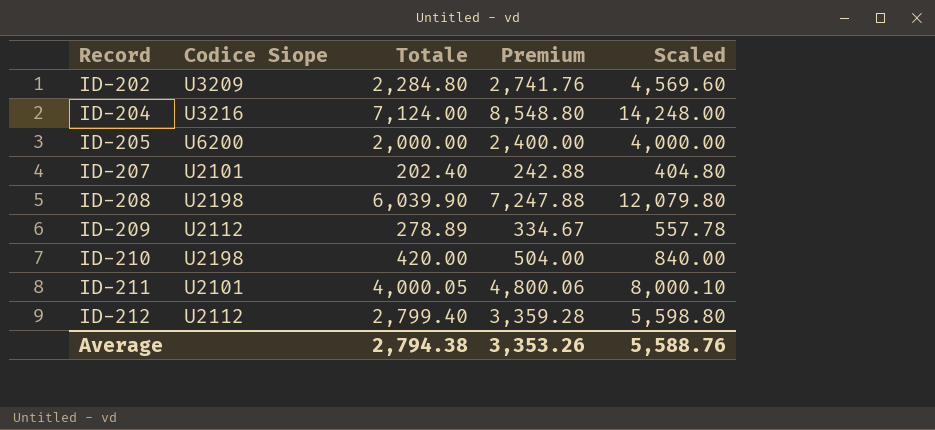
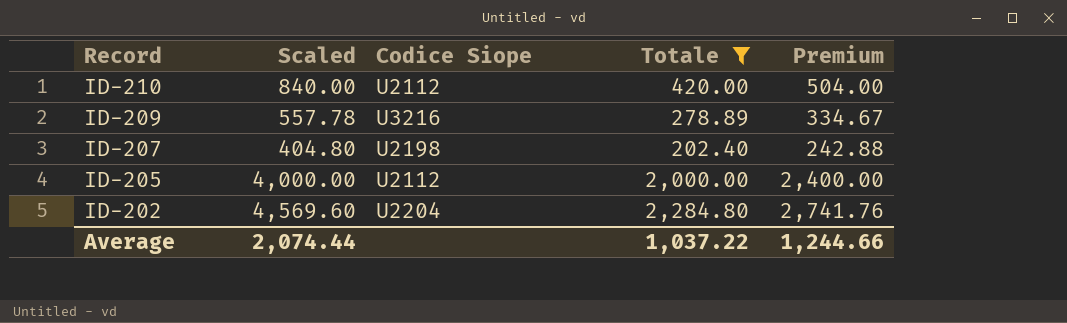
filter: none -> Totale <= 2,284.80
row order: Record ascending -> Record descending
column Scaled | position: 5 -> 2
ID-210 | Codice Siope: U2198 -> U2112
ID-209 | Codice Siope: U2112 -> U3216
ID-207 | Codice Siope: U2101 -> U2198
ID-205 | Codice Siope: U6200 -> U2112
ID-202 | Codice Siope: U3209 -> U2204
Average | Scaled: 5,588.76 -> 2,074.44
Average | Totale: 2,794.38 -> 1,037.22
Average | Premium: 3,353.26 -> 1,244.66

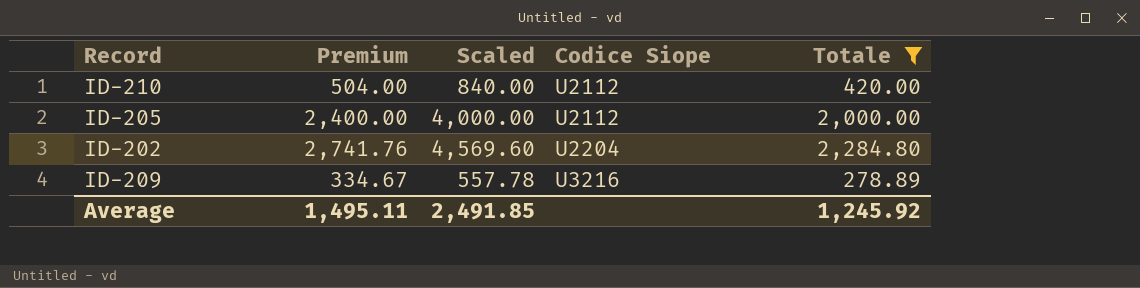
row order: Record descending -> Codice Siope ascending
column Premium | position: 5 -> 2
row ID-207: 404.80 | U2198 | 202.40 | 242.88 -> none
Average | Premium: 1,244.66 -> 1,495.11
Average | Scaled: 2,074.44 -> 2,491.85
Average | Totale: 1,037.22 -> 1,245.92

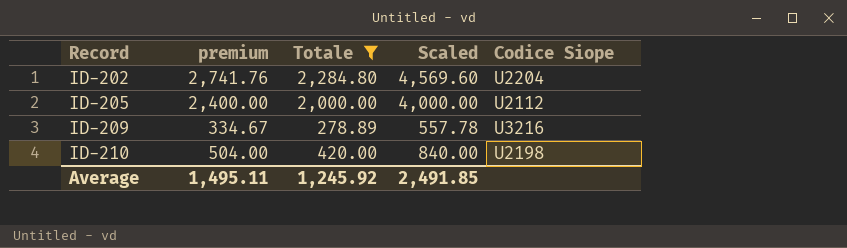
row order: Codice Siope ascending -> Record ascending
column name: Premium -> premium
column Totale | position: 5 -> 3
ID-210 | Codice Siope: U2112 -> U2198

